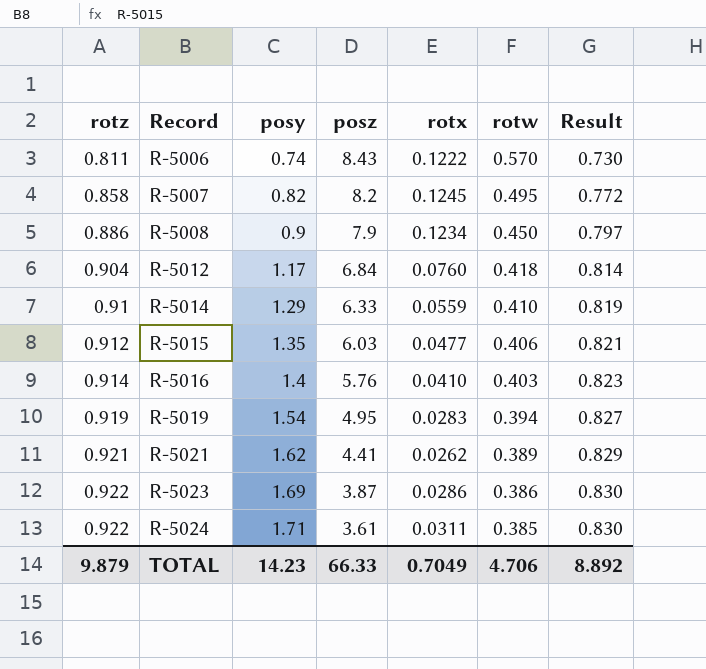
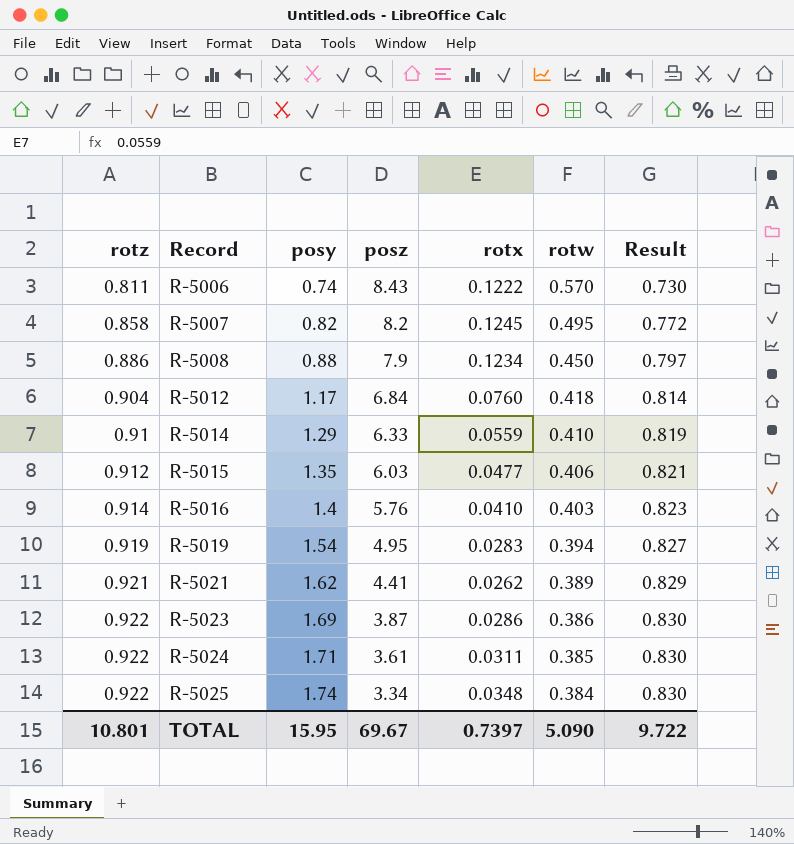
R-5008 | posy: 0.9 -> 0.88
row R-5025: none -> 0.922 | 1.74 | 3.34 | 0.0348 | 0.384 | 0.830
TOTAL | rotz: 9.879 -> 10.801
TOTAL | posy: 14.23 -> 15.95
TOTAL | posz: 66.33 -> 69.67
TOTAL | rotx: 0.7049 -> 0.7397
TOTAL | rotw: 4.706 -> 5.090
TOTAL | Result: 8.892 -> 9.722

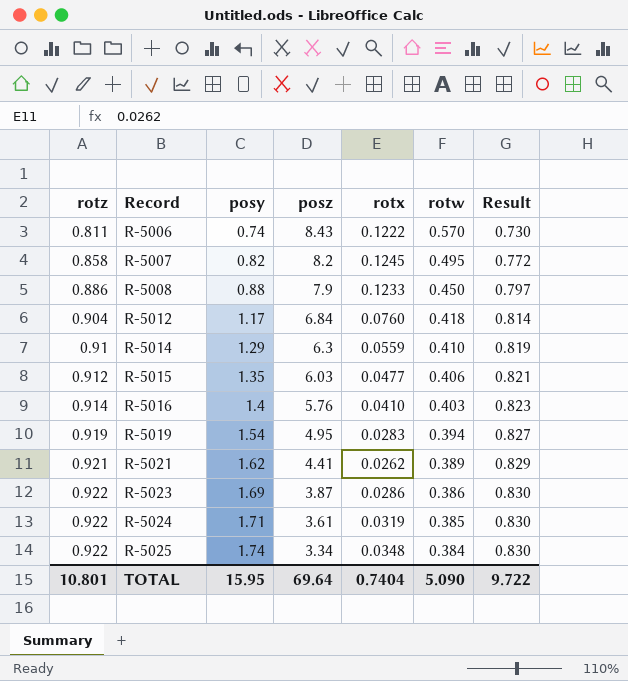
R-5008 | rotx: 0.1234 -> 0.1233
R-5014 | posz: 6.33 -> 6.3
R-5024 | rotx: 0.0311 -> 0.0319
TOTAL | posz: 69.67 -> 69.64
TOTAL | rotx: 0.7397 -> 0.7404

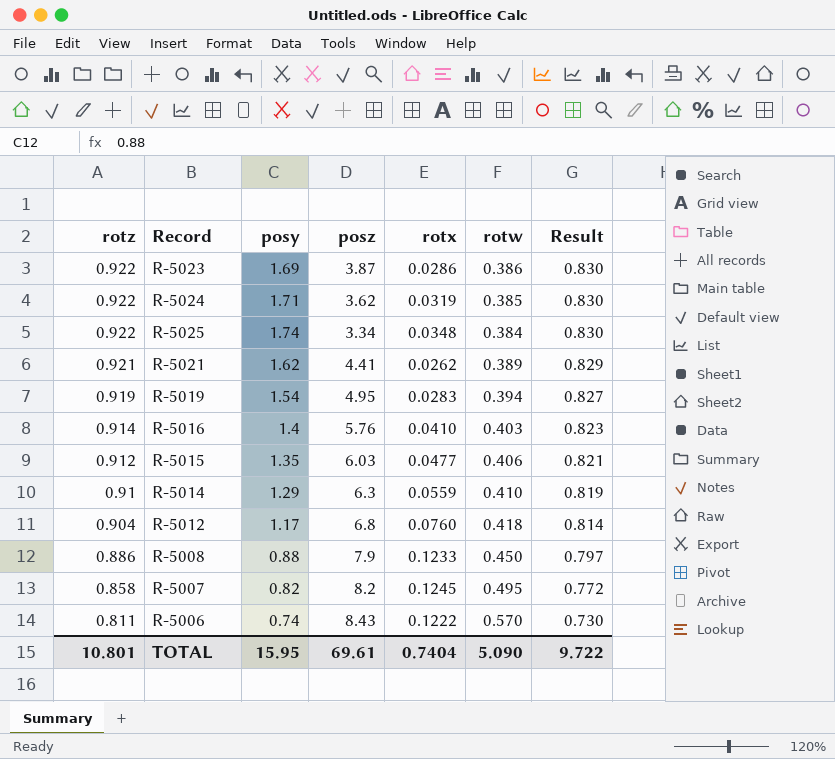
row order: rotz ascending -> rotz descending
R-5024 | posz: 3.61 -> 3.62
R-5012 | posz: 6.84 -> 6.8
TOTAL | posz: 69.64 -> 69.61

